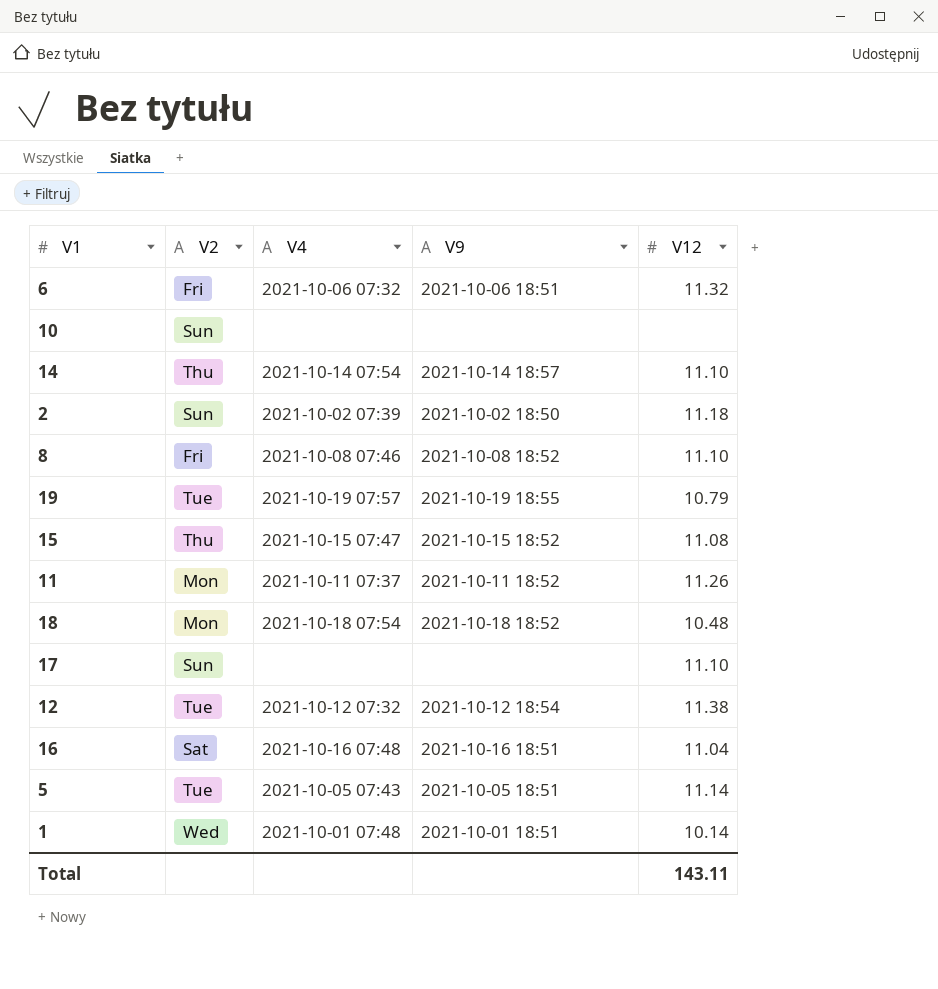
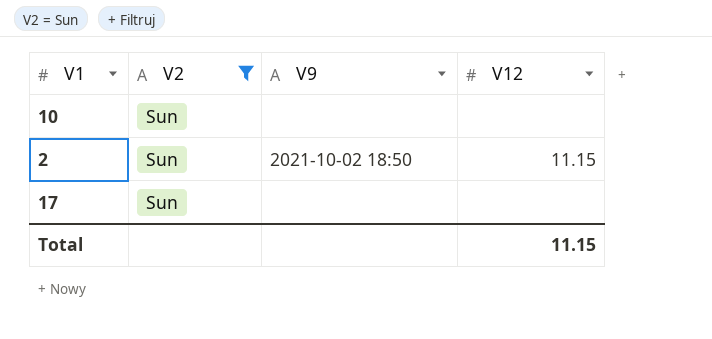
filter: none -> V2 = Sun
column V4 | position: 3 -> none
2 | V12: 11.18 -> 11.15
17 | V12: 11.10 -> none
Total | V12: 143.11 -> 11.15

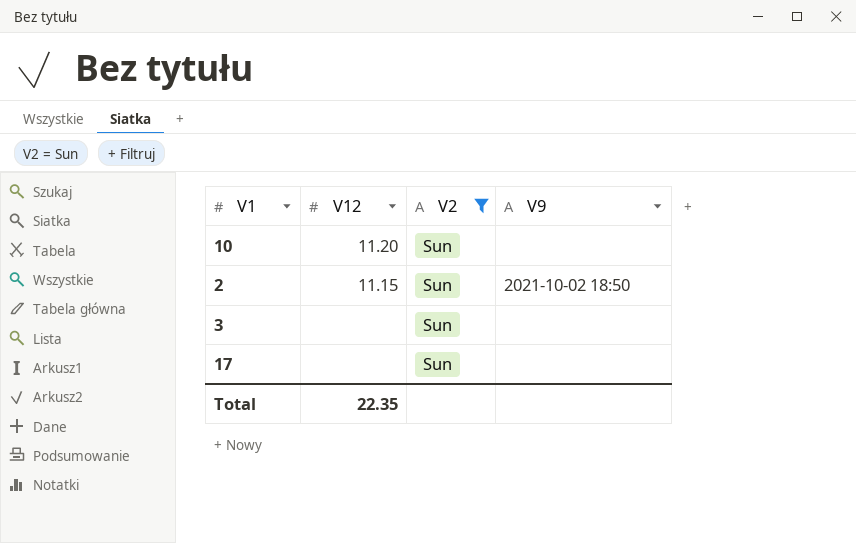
column V12 | position: 4 -> 2
10 | V12: none -> 11.20
row 3: none -> none | Sun | none
Total | V12: 11.15 -> 22.35

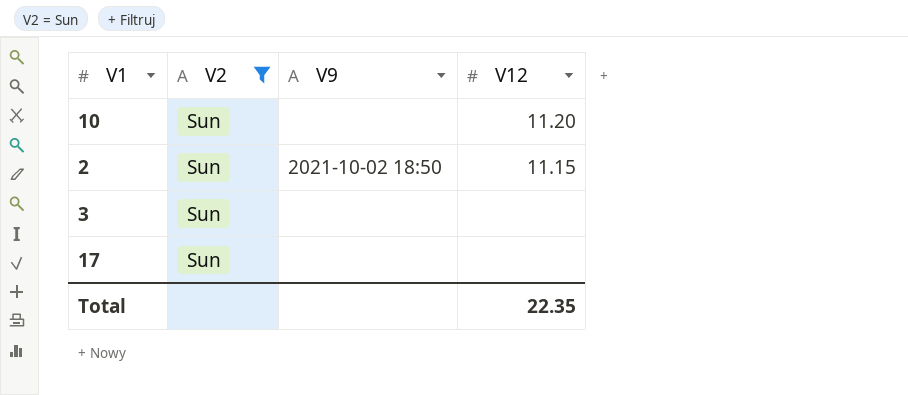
column V12 | position: 2 -> 4

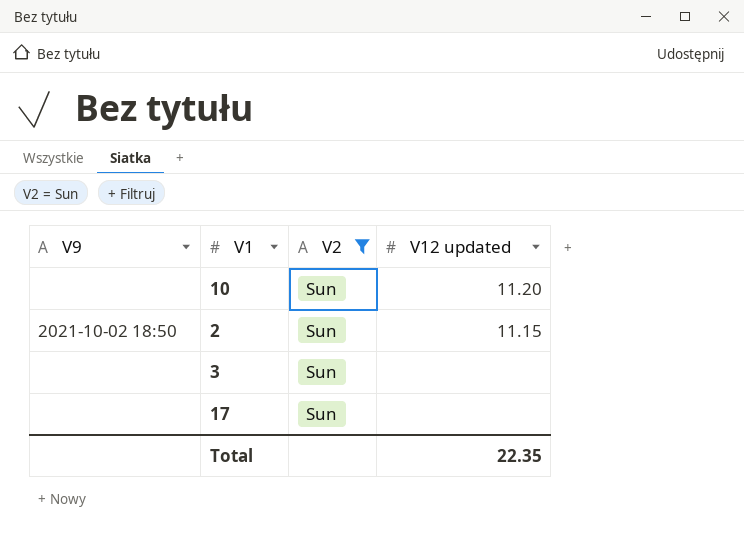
column V9 | position: 3 -> 1
column name: V12 -> V12 updated

